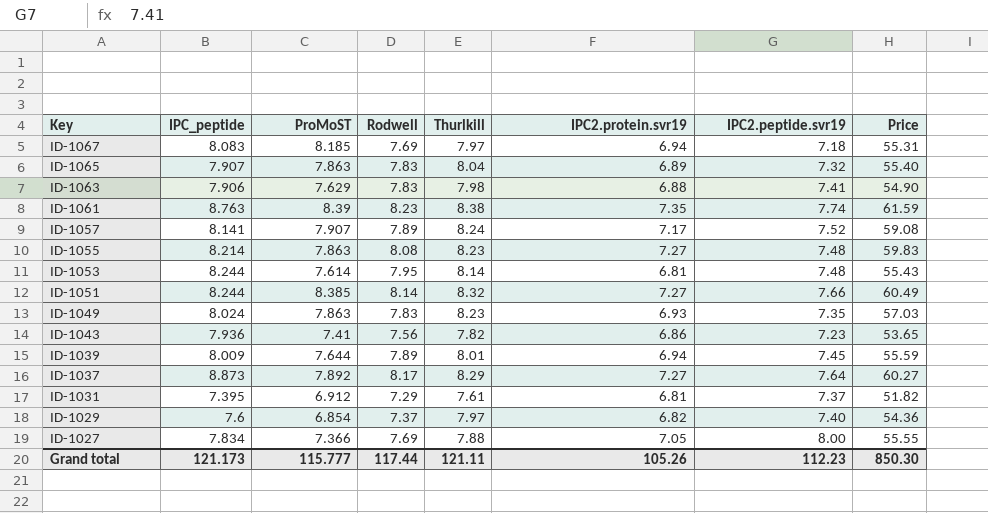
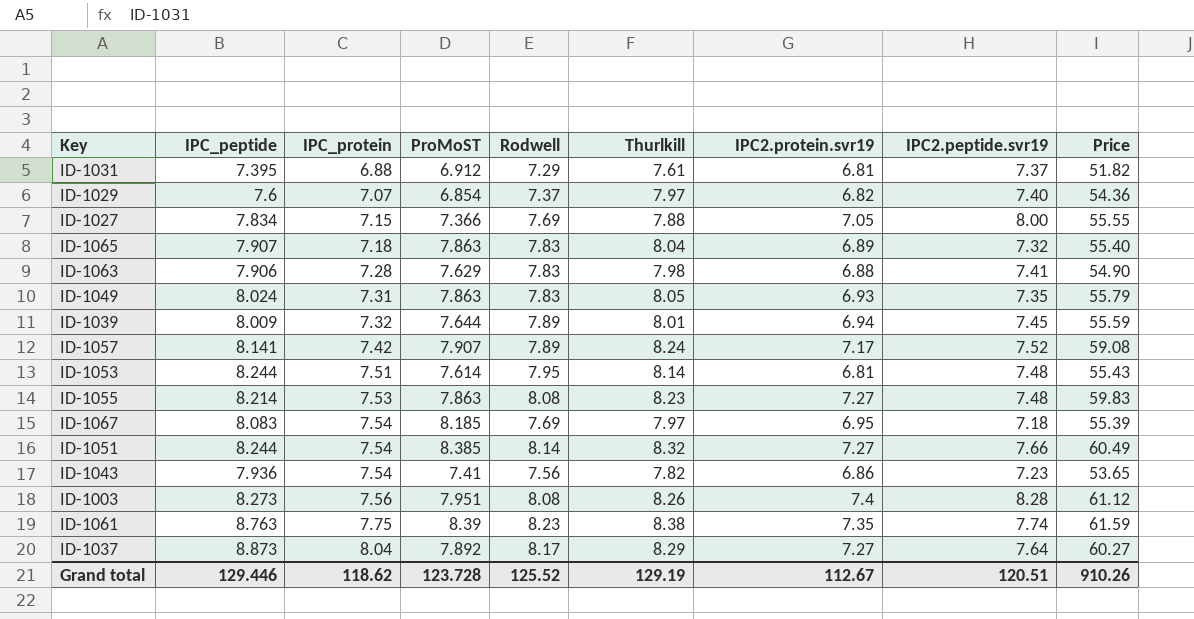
row order: Key descending -> IPC_protein ascending
column IPC_protein | position: none -> 3
ID-1049 | Thurlkill: 8.23 -> 8.05
ID-1049 | Price: 57.03 -> 55.79
ID-1067 | IPC2.protein.svr19: 6.94 -> 6.95
ID-1067 | Price: 55.31 -> 55.39
row ID-1003: none -> 8.273 | 7.56 | 7.951 | 8.08 | 8.26 | 7.4 | 8.28 | 61.12
Grand total | IPC_peptide: 121.173 -> 129.446
Grand total | ProMoST: 115.777 -> 123.728
Grand total | Rodwell: 117.44 -> 125.52
Grand total | Thurlkill: 121.11 -> 129.19
Grand total | IPC2.protein.svr19: 105.26 -> 112.67
Grand total | IPC2.peptide.svr19: 112.23 -> 120.51
Grand total | Price: 850.30 -> 910.26

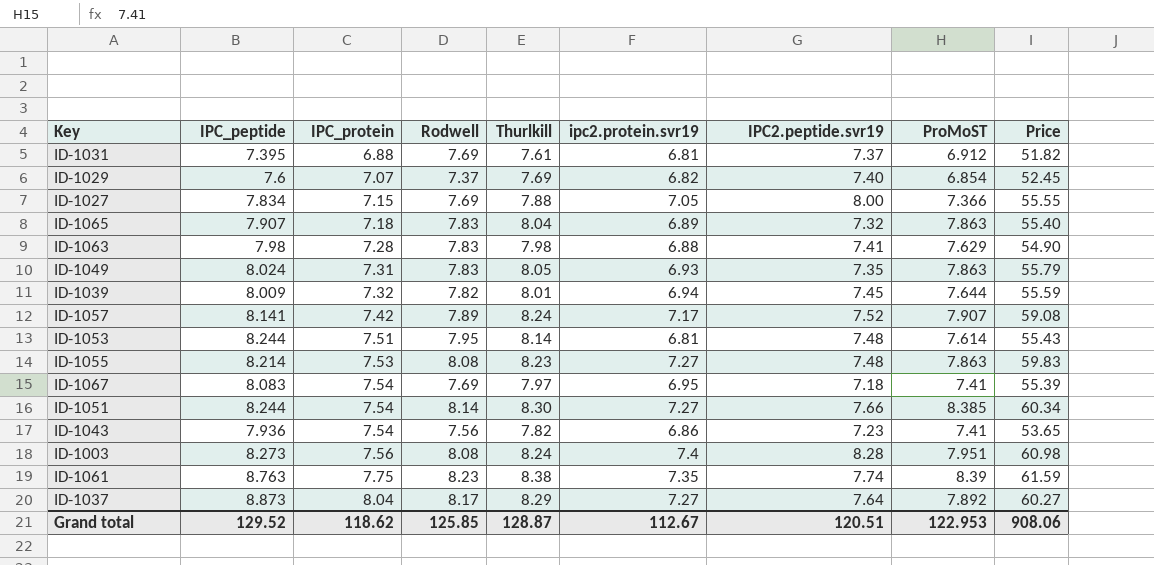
column name: IPC2.protein.svr19 -> ipc2.protein.svr19
column ProMoST | position: 4 -> 8
ID-1031 | Rodwell: 7.29 -> 7.69
ID-1029 | Thurlkill: 7.97 -> 7.69
ID-1029 | Price: 54.36 -> 52.45
ID-1063 | IPC_peptide: 7.906 -> 7.98
ID-1039 | Rodwell: 7.89 -> 7.82
ID-1067 | ProMoST: 8.185 -> 7.41
ID-1051 | Thurlkill: 8.32 -> 8.30
ID-1051 | Price: 60.49 -> 60.34
ID-1003 | Thurlkill: 8.26 -> 8.24
ID-1003 | Price: 61.12 -> 60.98
Grand total | IPC_peptide: 129.446 -> 129.52
Grand total | Rodwell: 125.52 -> 125.85
Grand total | Thurlkill: 129.19 -> 128.87
Grand total | ProMoST: 123.728 -> 122.953
Grand total | Price: 910.26 -> 908.06

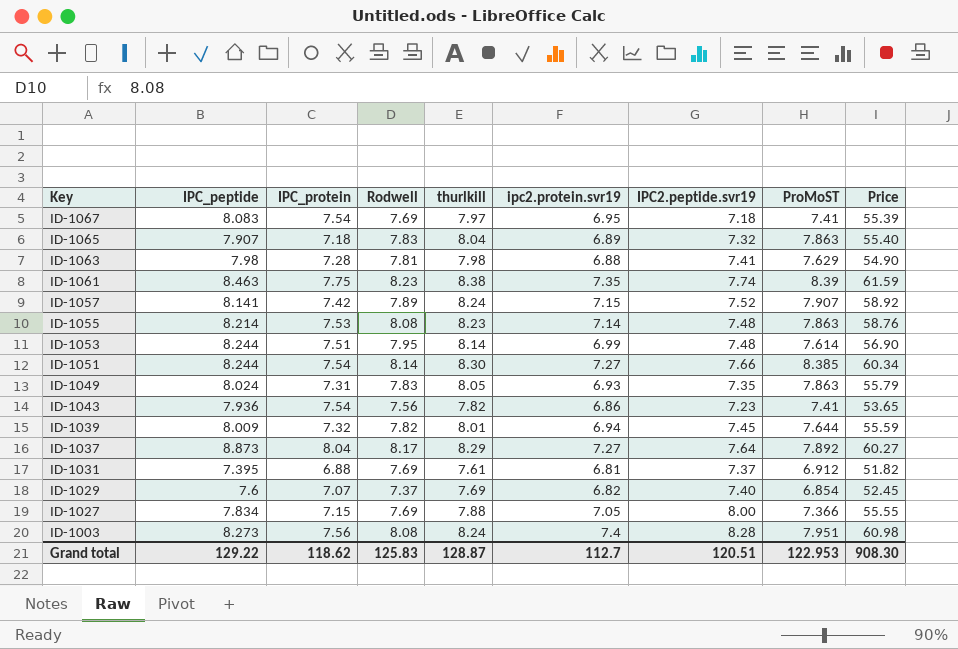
row order: IPC_protein ascending -> Key descending
column name: Thurlkill -> thurlkill
ID-1063 | Rodwell: 7.83 -> 7.81
ID-1061 | IPC_peptide: 8.763 -> 8.463
ID-1057 | ipc2.protein.svr19: 7.17 -> 7.15
ID-1057 | Price: 59.08 -> 58.92
ID-1055 | ipc2.protein.svr19: 7.27 -> 7.14
ID-1055 | Price: 59.83 -> 58.76
ID-1053 | ipc2.protein.svr19: 6.81 -> 6.99
ID-1053 | Price: 55.43 -> 56.90
Grand total | IPC_peptide: 129.52 -> 129.22
Grand total | Rodwell: 125.85 -> 125.83
Grand total | ipc2.protein.svr19: 112.67 -> 112.7
Grand total | Price: 908.06 -> 908.30

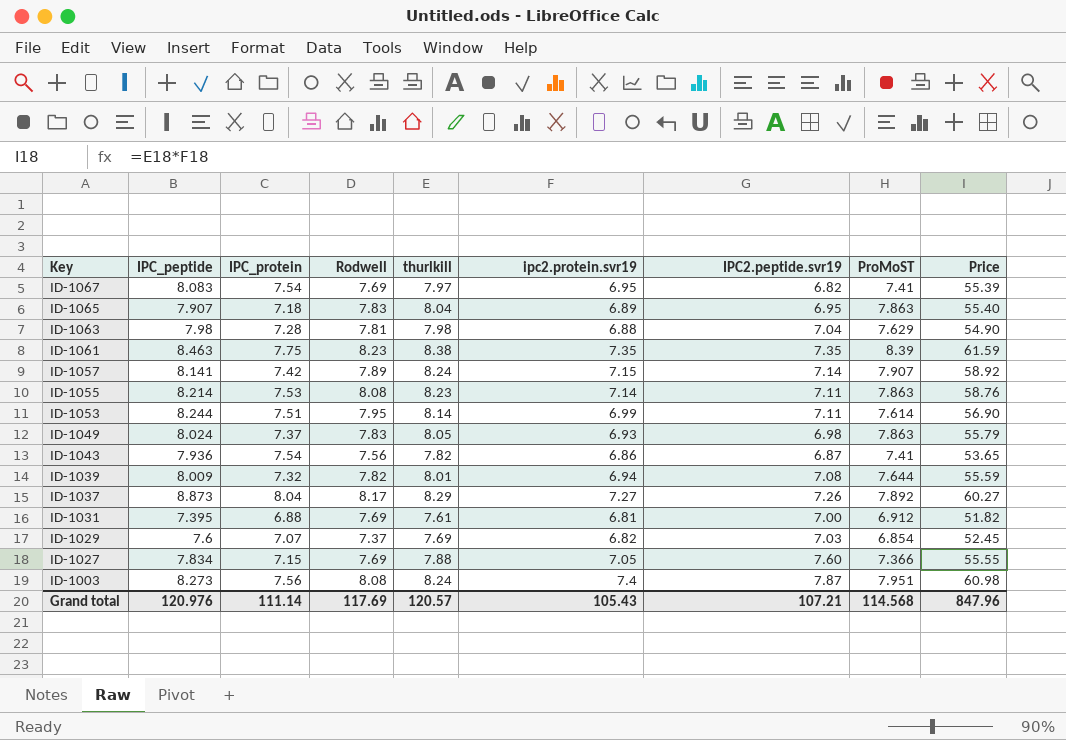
row ID-1051: 8.244 | 7.54 | 8.14 | 8.30 | 7.27 | 7.66 | 8.385 | 60.34 -> none
ID-1067 | IPC2.peptide.svr19: 7.18 -> 6.82
ID-1065 | IPC2.peptide.svr19: 7.32 -> 6.95
ID-1063 | IPC2.peptide.svr19: 7.41 -> 7.04
ID-1061 | IPC2.peptide.svr19: 7.74 -> 7.35
ID-1057 | IPC2.peptide.svr19: 7.52 -> 7.14
ID-1055 | IPC2.peptide.svr19: 7.48 -> 7.11
ID-1053 | IPC2.peptide.svr19: 7.48 -> 7.11
ID-1049 | IPC_protein: 7.31 -> 7.37
ID-1049 | IPC2.peptide.svr19: 7.35 -> 6.98
ID-1043 | IPC2.peptide.svr19: 7.23 -> 6.87
ID-1039 | IPC2.peptide.svr19: 7.45 -> 7.08
ID-1037 | IPC2.peptide.svr19: 7.64 -> 7.26
ID-1031 | IPC2.peptide.svr19: 7.37 -> 7.00
ID-1029 | IPC2.peptide.svr19: 7.40 -> 7.03
ID-1027 | IPC2.peptide.svr19: 8.00 -> 7.60
ID-1003 | IPC2.peptide.svr19: 8.28 -> 7.87
Grand total | IPC_peptide: 129.22 -> 120.976
Grand total | IPC_protein: 118.62 -> 111.14
Grand total | Rodwell: 125.83 -> 117.69
Grand total | thurlkill: 128.87 -> 120.57
Grand total | ipc2.protein.svr19: 112.7 -> 105.43
Grand total | IPC2.peptide.svr19: 120.51 -> 107.21
Grand total | ProMoST: 122.953 -> 114.568
Grand total | Price: 908.30 -> 847.96

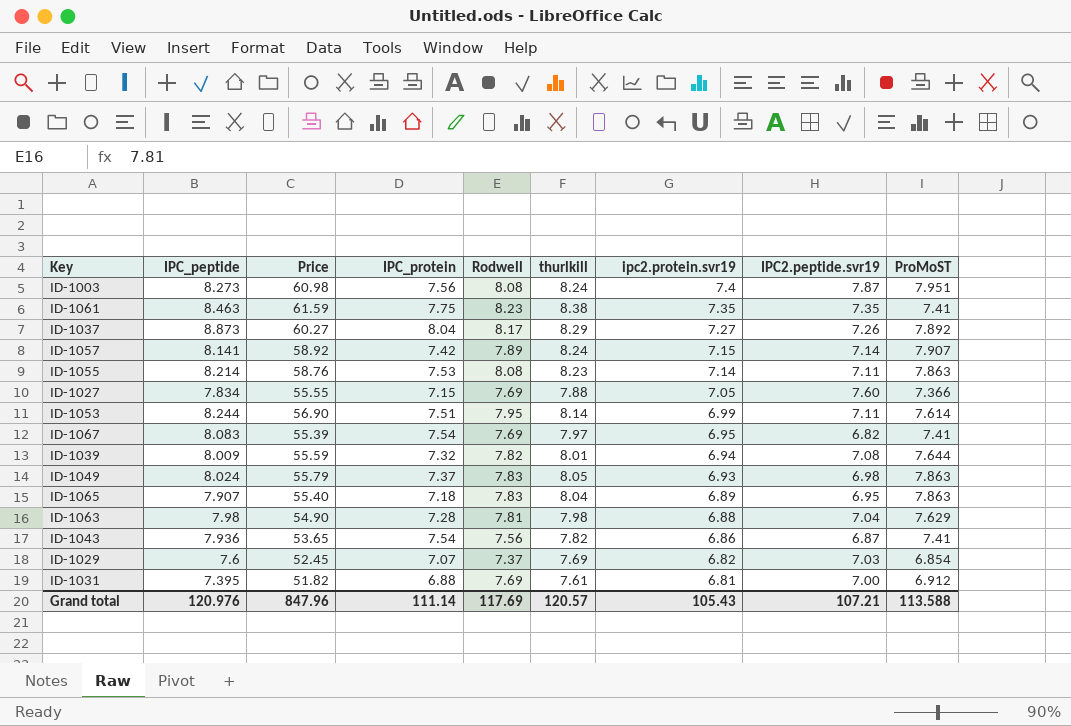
row order: Key descending -> ipc2.protein.svr19 descending
column Price | position: 9 -> 3
ID-1061 | ProMoST: 8.39 -> 7.41
Grand total | ProMoST: 114.568 -> 113.588

